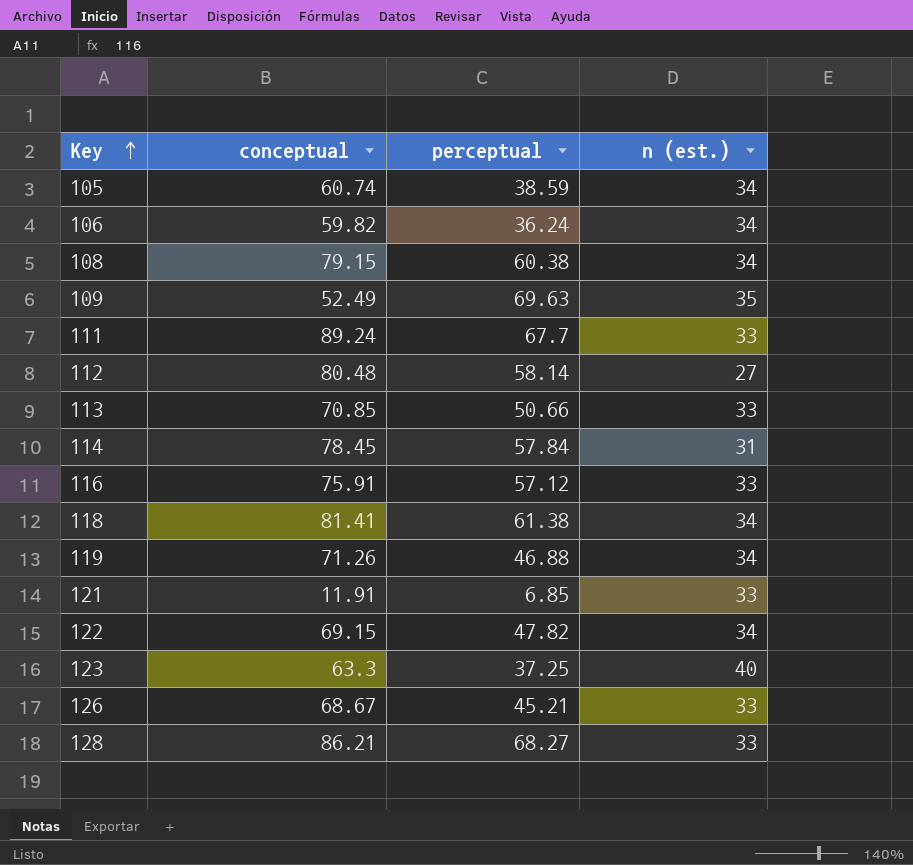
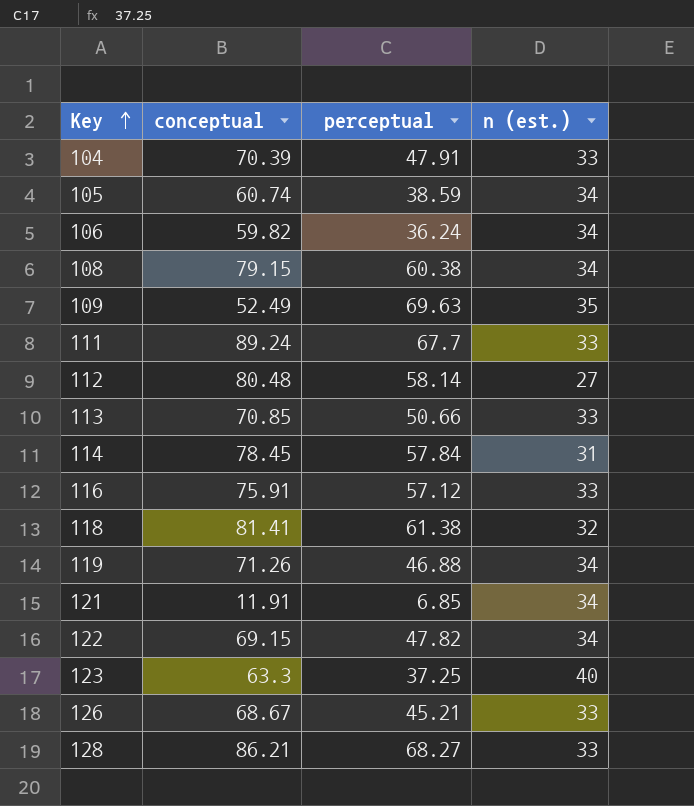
row 104: none -> 70.39 | 47.91 | 33
118 | n (est.): 34 -> 32
121 | n (est.): 33 -> 34

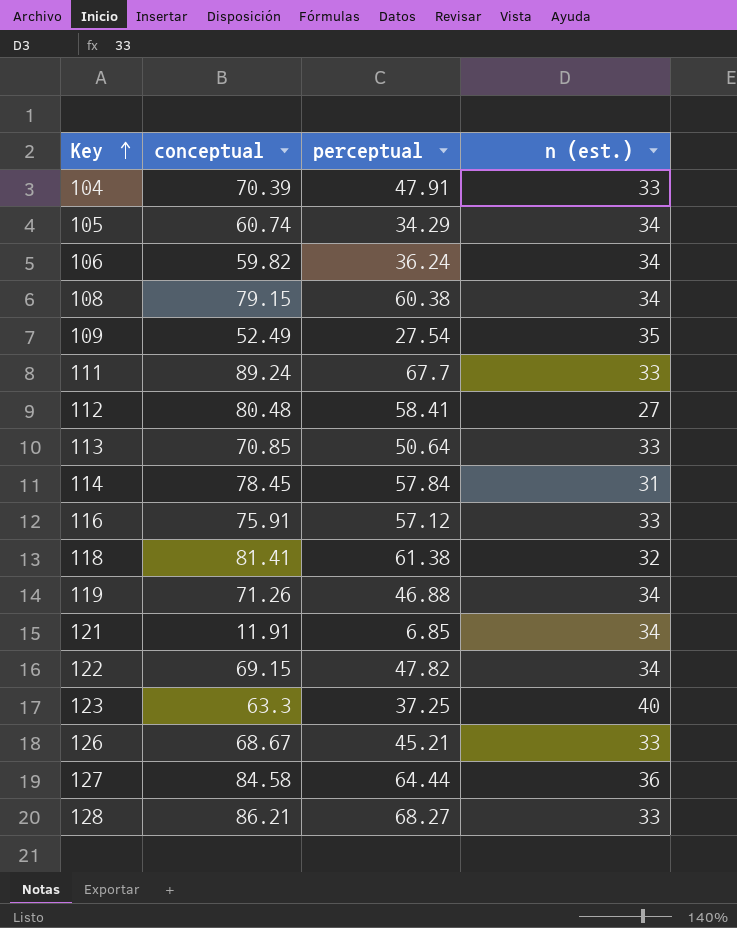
105 | perceptual: 38.59 -> 34.29
109 | perceptual: 69.63 -> 27.54
112 | perceptual: 58.14 -> 58.41
113 | perceptual: 50.66 -> 50.64
row 127: none -> 84.58 | 64.44 | 36

